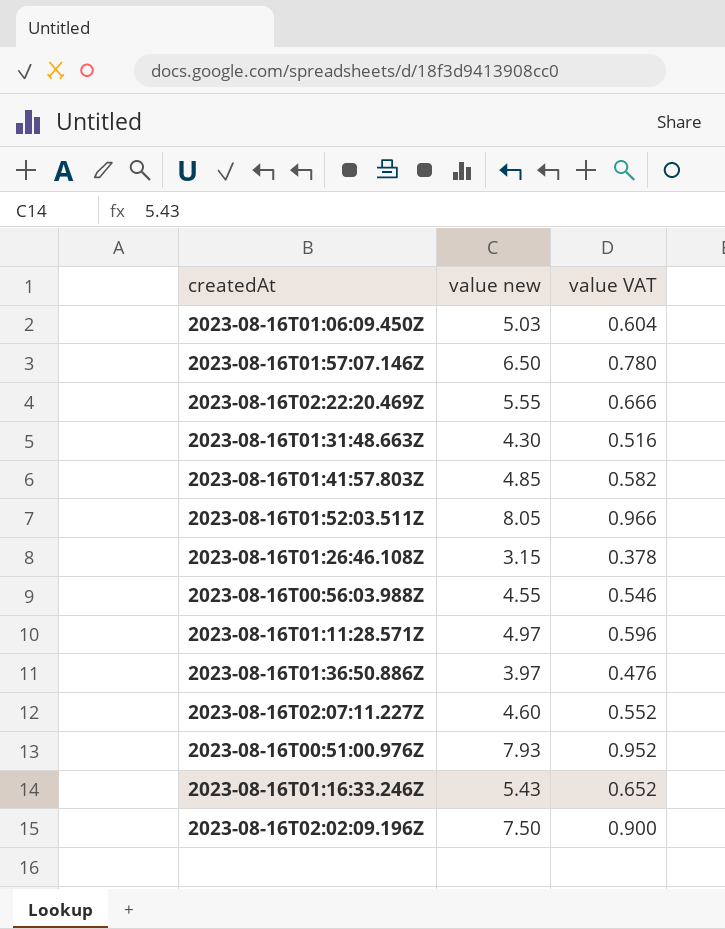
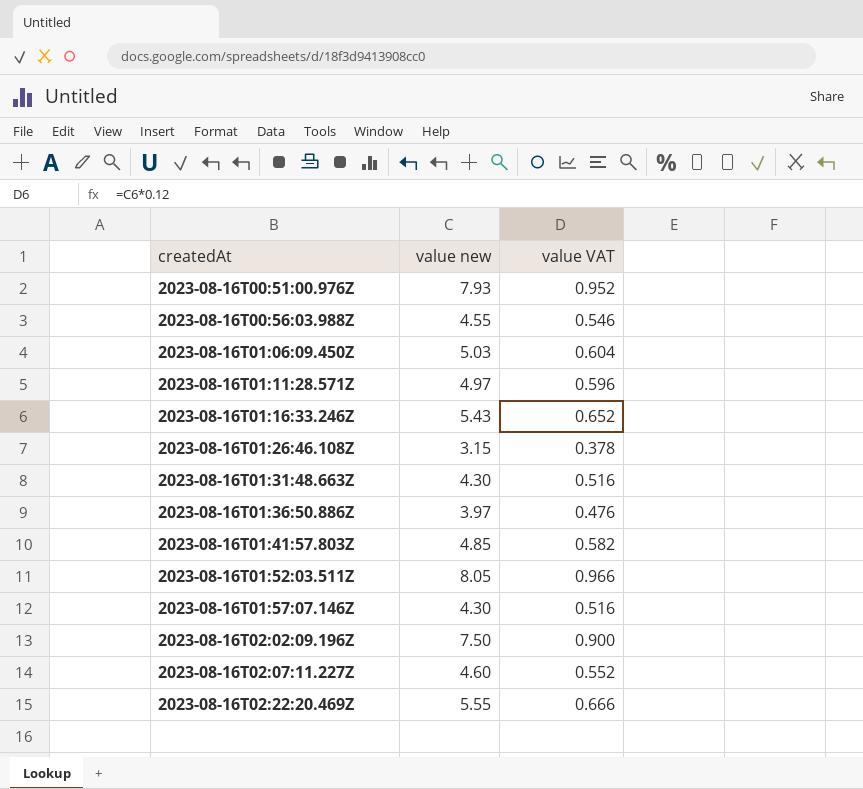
row order: none -> createdAt ascending
2023-08-16T01:57:07.146Z | value new: 6.50 -> 4.30
2023-08-16T01:57:07.146Z | value VAT: 0.780 -> 0.516

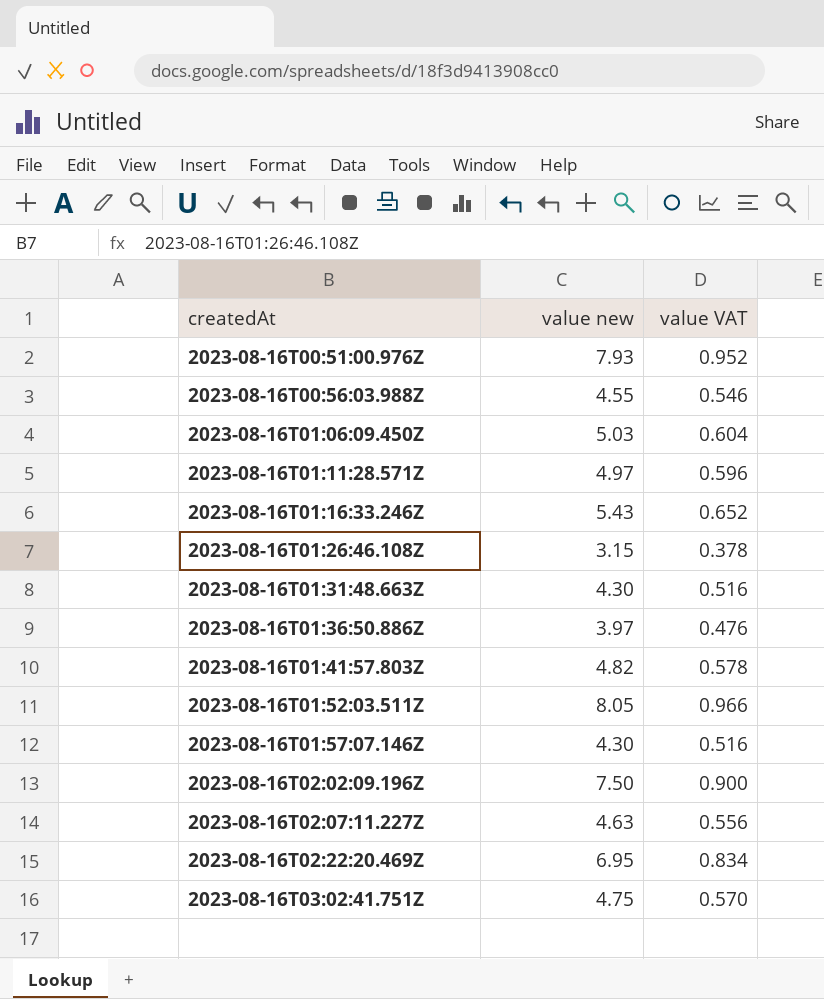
2023-08-16T01:41:57.803Z | value new: 4.85 -> 4.82
2023-08-16T01:41:57.803Z | value VAT: 0.582 -> 0.578
2023-08-16T02:07:11.227Z | value new: 4.60 -> 4.63
2023-08-16T02:07:11.227Z | value VAT: 0.552 -> 0.556
2023-08-16T02:22:20.469Z | value new: 5.55 -> 6.95
2023-08-16T02:22:20.469Z | value VAT: 0.666 -> 0.834
row 2023-08-16T03:02:41.751Z: none -> 4.75 | 0.570

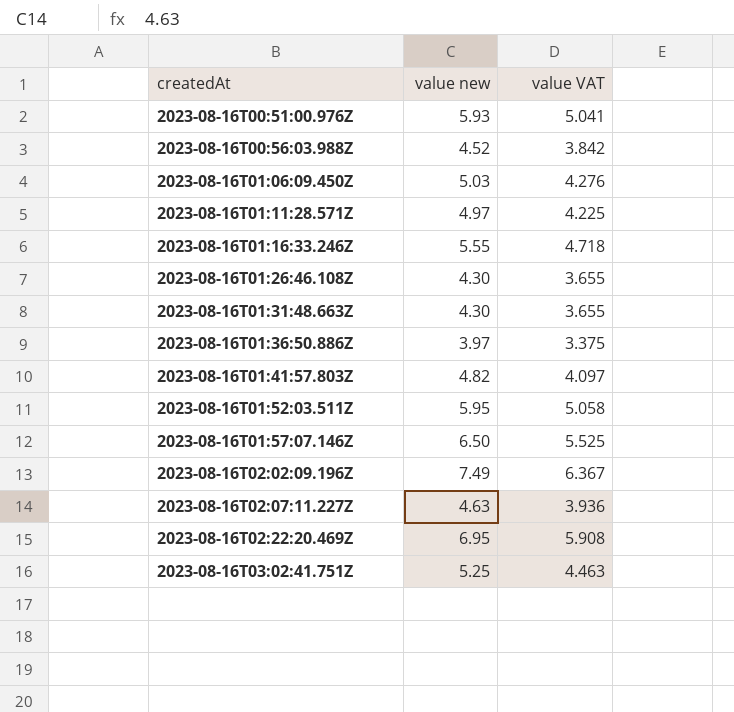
column value VAT | formula: [value new] * 0.12 -> [value new] * 0.85
2023-08-16T00:51:00.976Z | value new: 7.93 -> 5.93
2023-08-16T00:56:03.988Z | value new: 4.55 -> 4.52
2023-08-16T01:16:33.246Z | value new: 5.43 -> 5.55
2023-08-16T01:26:46.108Z | value new: 3.15 -> 4.30
2023-08-16T01:52:03.511Z | value new: 8.05 -> 5.95
2023-08-16T01:57:07.146Z | value new: 4.30 -> 6.50
2023-08-16T02:02:09.196Z | value new: 7.50 -> 7.49
2023-08-16T03:02:41.751Z | value new: 4.75 -> 5.25

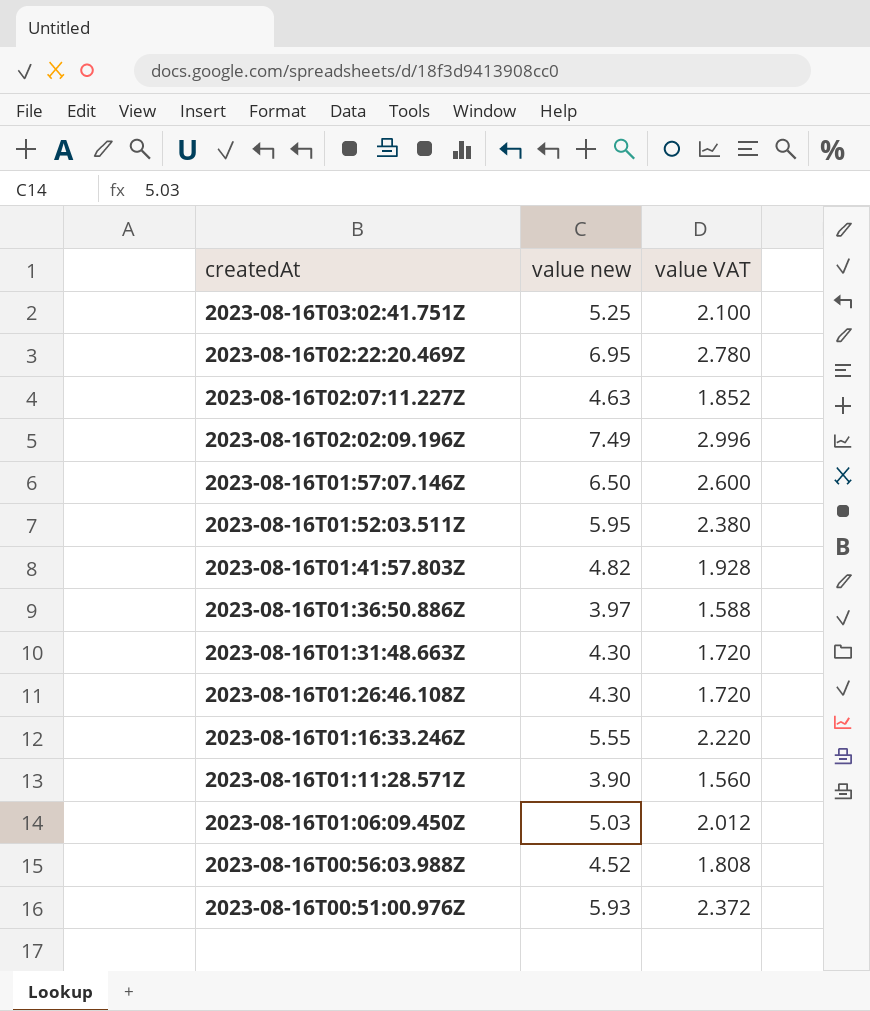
row order: createdAt ascending -> createdAt descending
column value VAT | formula: [value new] * 0.85 -> [value new] * 0.4
2023-08-16T01:11:28.571Z | value new: 4.97 -> 3.90

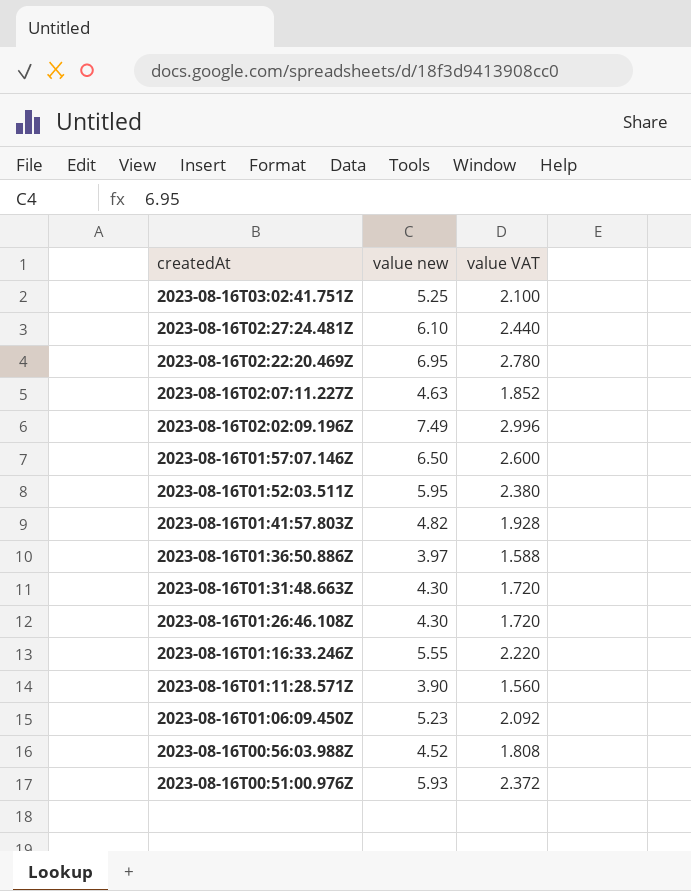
row 2023-08-16T02:27:24.481Z: none -> 6.10 | 2.440
2023-08-16T01:06:09.450Z | value new: 5.03 -> 5.23
2023-08-16T01:06:09.450Z | value VAT: 2.012 -> 2.092

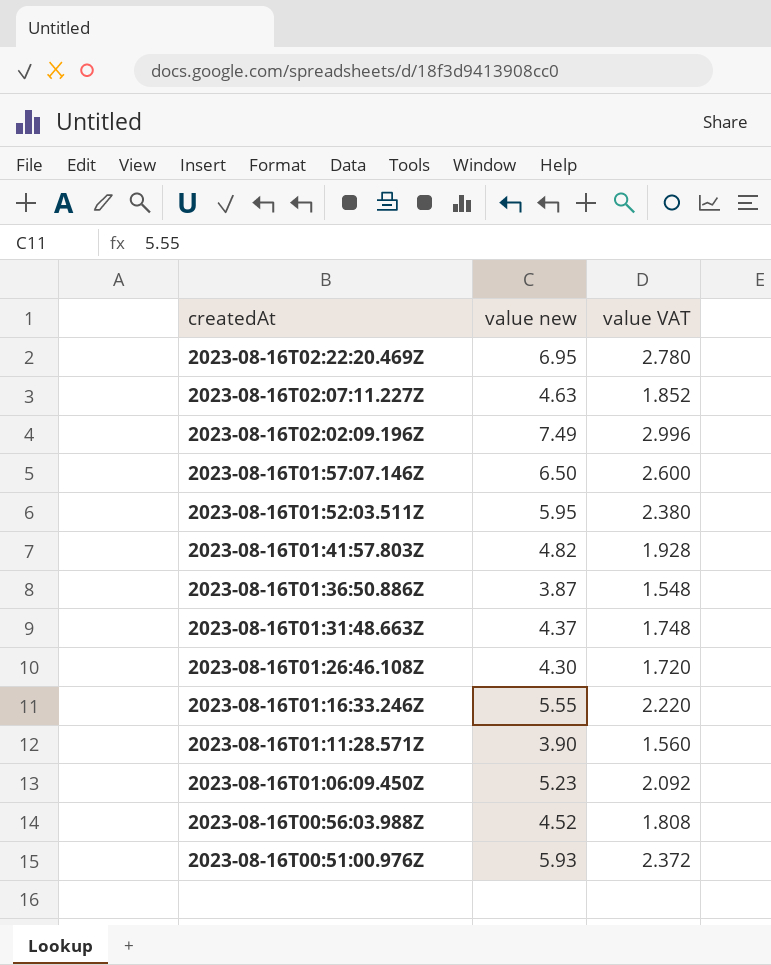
row 2023-08-16T03:02:41.751Z: 5.25 | 2.100 -> none
row 2023-08-16T02:27:24.481Z: 6.10 | 2.440 -> none
2023-08-16T01:36:50.886Z | value new: 3.97 -> 3.87
2023-08-16T01:36:50.886Z | value VAT: 1.588 -> 1.548
2023-08-16T01:31:48.663Z | value new: 4.30 -> 4.37
2023-08-16T01:31:48.663Z | value VAT: 1.720 -> 1.748

